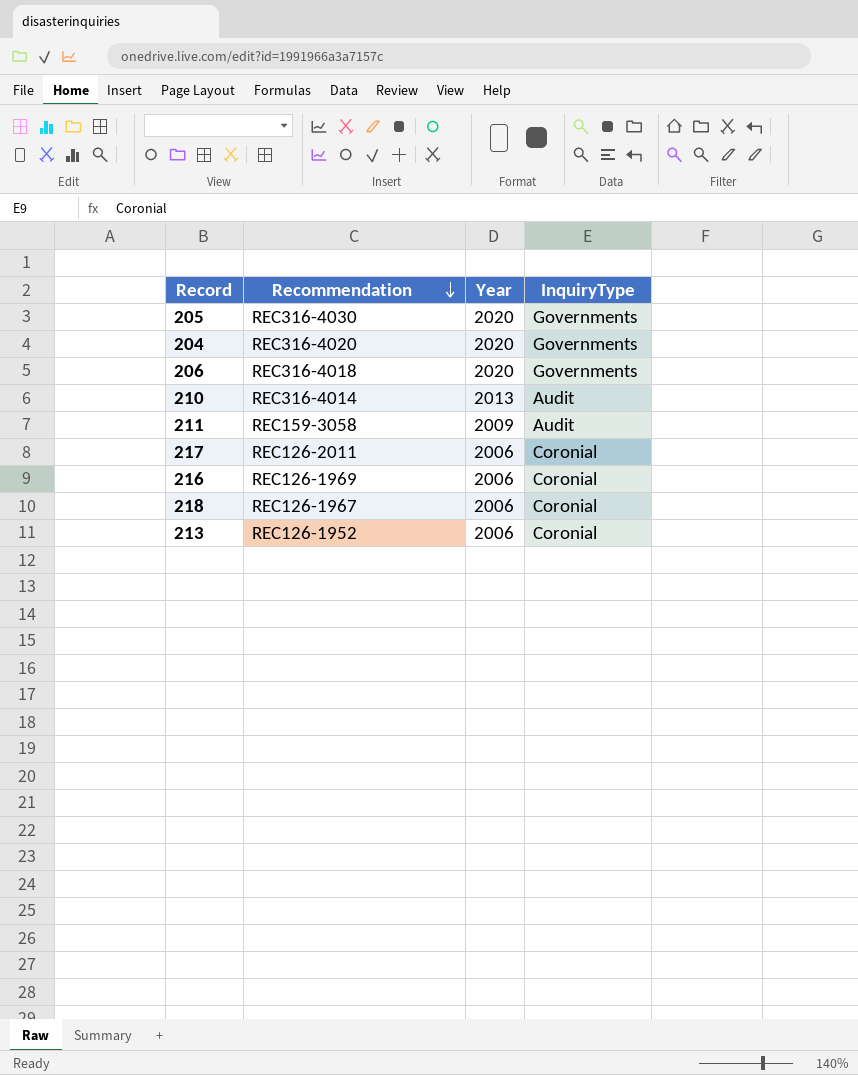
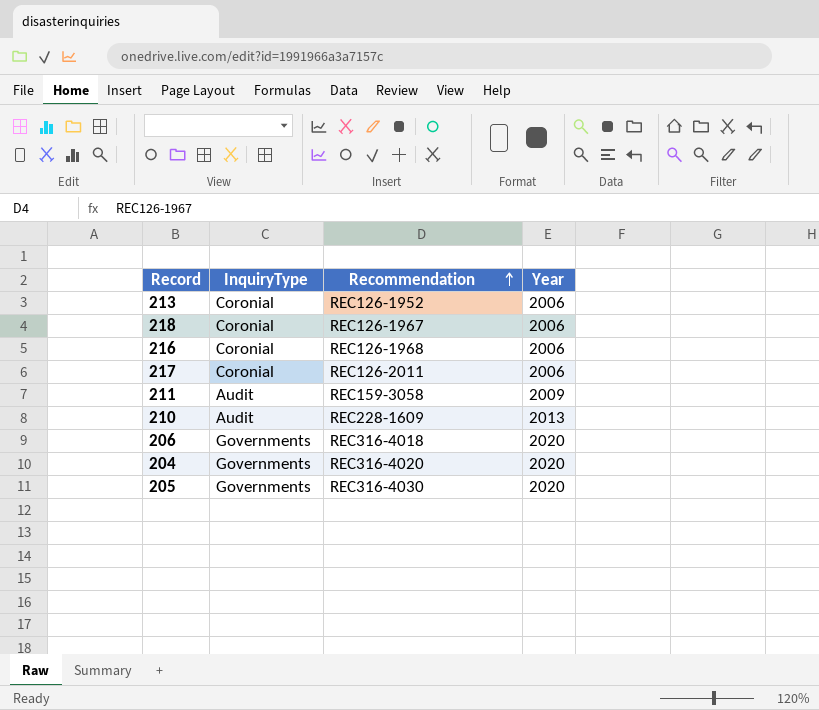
row order: Recommendation descending -> Recommendation ascending
column InquiryType | position: 4 -> 2
216 | Recommendation: REC126-1969 -> REC126-1968
210 | Recommendation: REC316-4014 -> REC228-1609

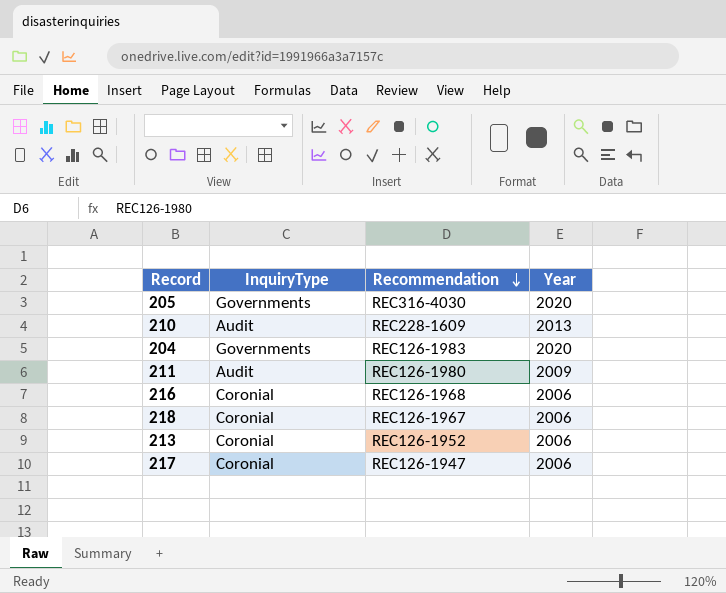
row order: Recommendation ascending -> Recommendation descending
row 206: Governments | REC316-4018 | 2020 -> none
204 | Recommendation: REC316-4020 -> REC126-1983
211 | Recommendation: REC159-3058 -> REC126-1980
217 | Recommendation: REC126-2011 -> REC126-1947

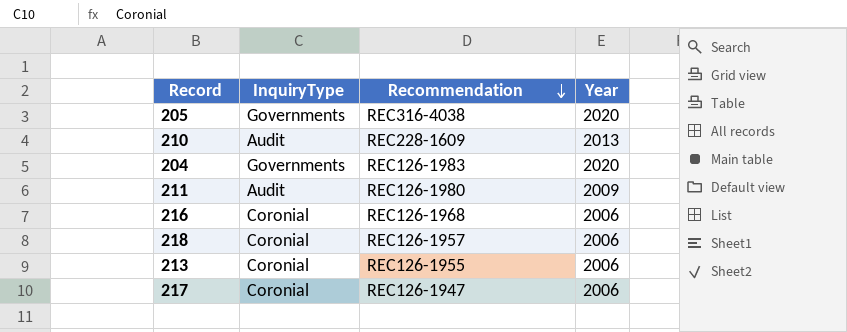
205 | Recommendation: REC316-4030 -> REC316-4038
218 | Recommendation: REC126-1967 -> REC126-1957
213 | Recommendation: REC126-1952 -> REC126-1955

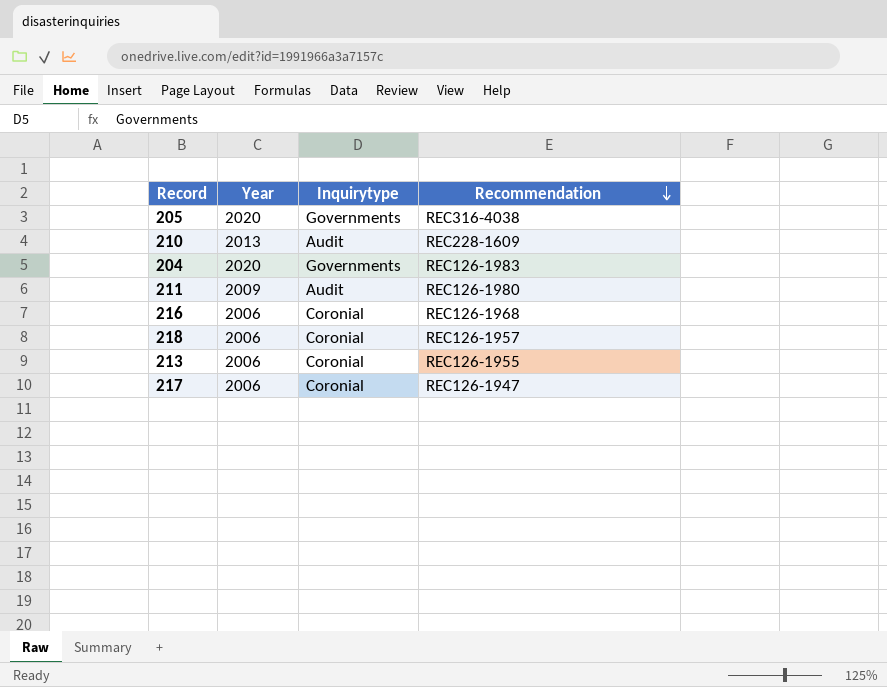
column Year | position: 4 -> 2
column name: InquiryType -> Inquirytype

